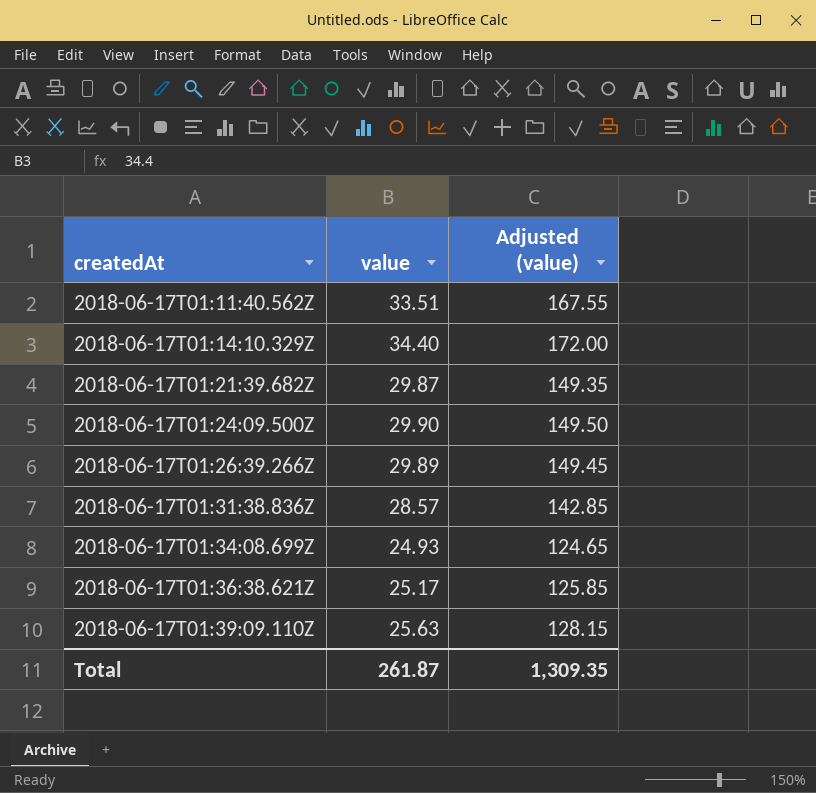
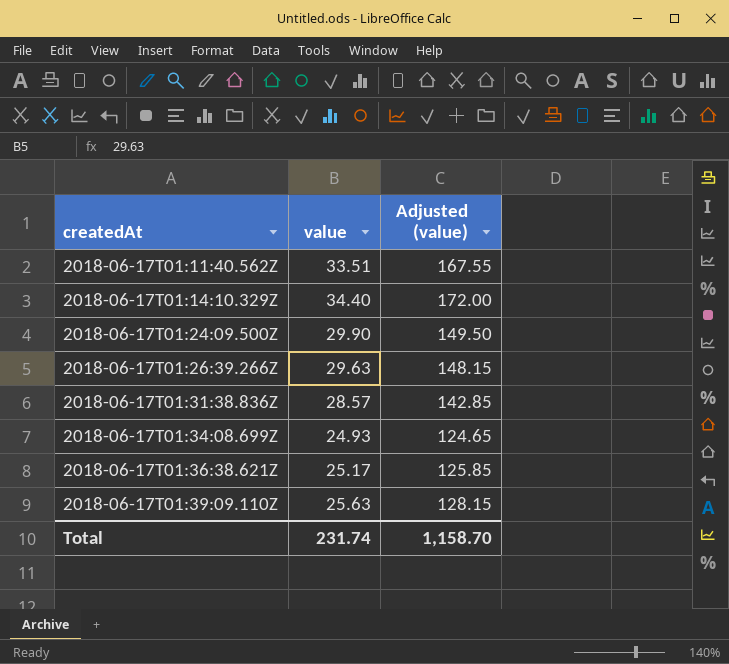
row 2018-06-17T01:21:39.682Z: 29.87 | 149.35 -> none
2018-06-17T01:26:39.266Z | value: 29.89 -> 29.63
2018-06-17T01:26:39.266Z | Adjusted (value): 149.45 -> 148.15
Total | value: 261.87 -> 231.74
Total | Adjusted (value): 1,309.35 -> 1,158.70

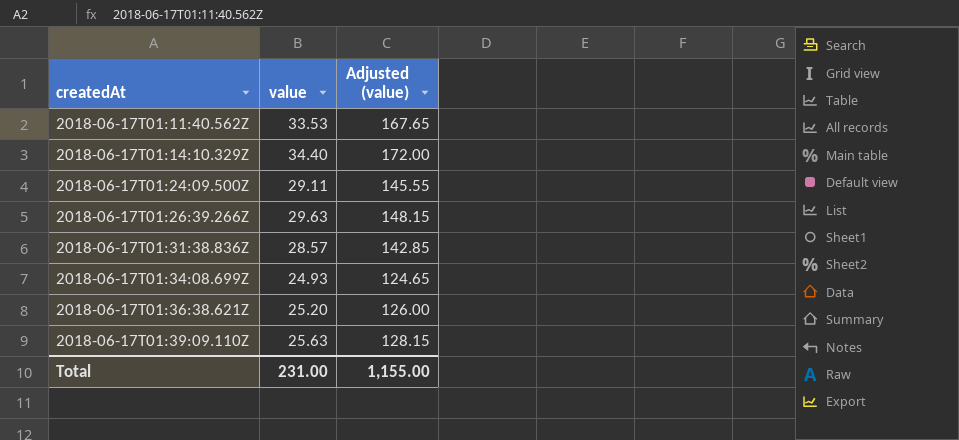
2018-06-17T01:11:40.562Z | value: 33.51 -> 33.53
2018-06-17T01:11:40.562Z | Adjusted (value): 167.55 -> 167.65
2018-06-17T01:24:09.500Z | value: 29.90 -> 29.11
2018-06-17T01:24:09.500Z | Adjusted (value): 149.50 -> 145.55
2018-06-17T01:36:38.621Z | value: 25.17 -> 25.20
2018-06-17T01:36:38.621Z | Adjusted (value): 125.85 -> 126.00
Total | value: 231.74 -> 231.00
Total | Adjusted (value): 1,158.70 -> 1,155.00

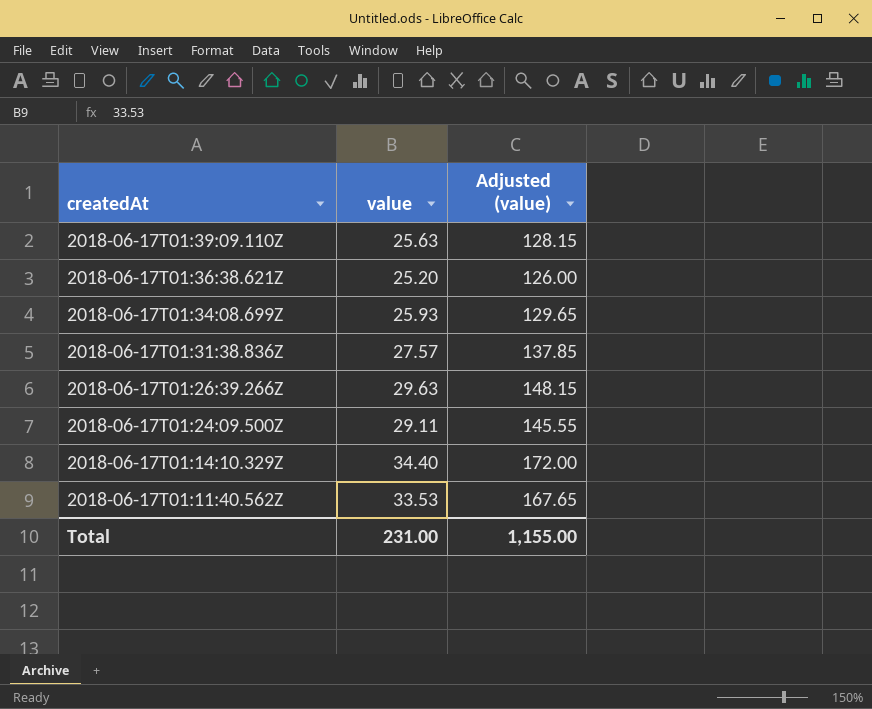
row order: createdAt ascending -> createdAt descending
2018-06-17T01:34:08.699Z | value: 24.93 -> 25.93
2018-06-17T01:34:08.699Z | Adjusted (value): 124.65 -> 129.65
2018-06-17T01:31:38.836Z | value: 28.57 -> 27.57
2018-06-17T01:31:38.836Z | Adjusted (value): 142.85 -> 137.85

